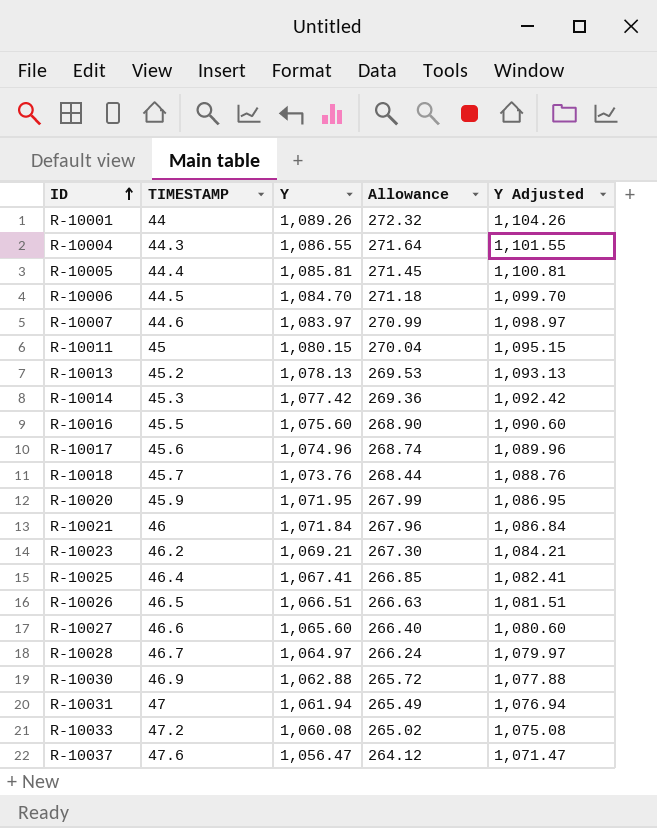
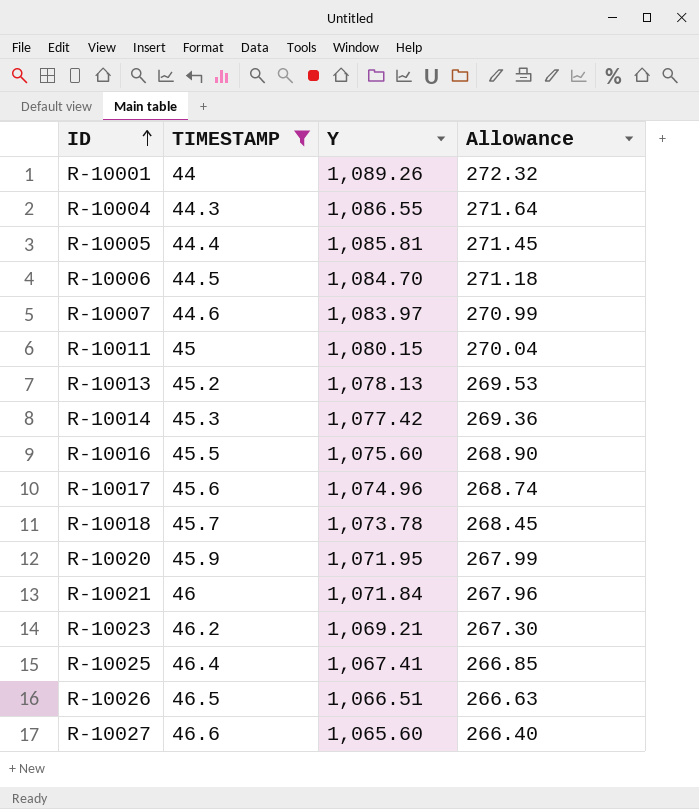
filter: none -> TIMESTAMP <= 46.6
column Y Adjusted | formula: [Y] + 15 -> none
R-10018 | Y: 1,073.76 -> 1,073.78
R-10018 | Allowance: 268.44 -> 268.45

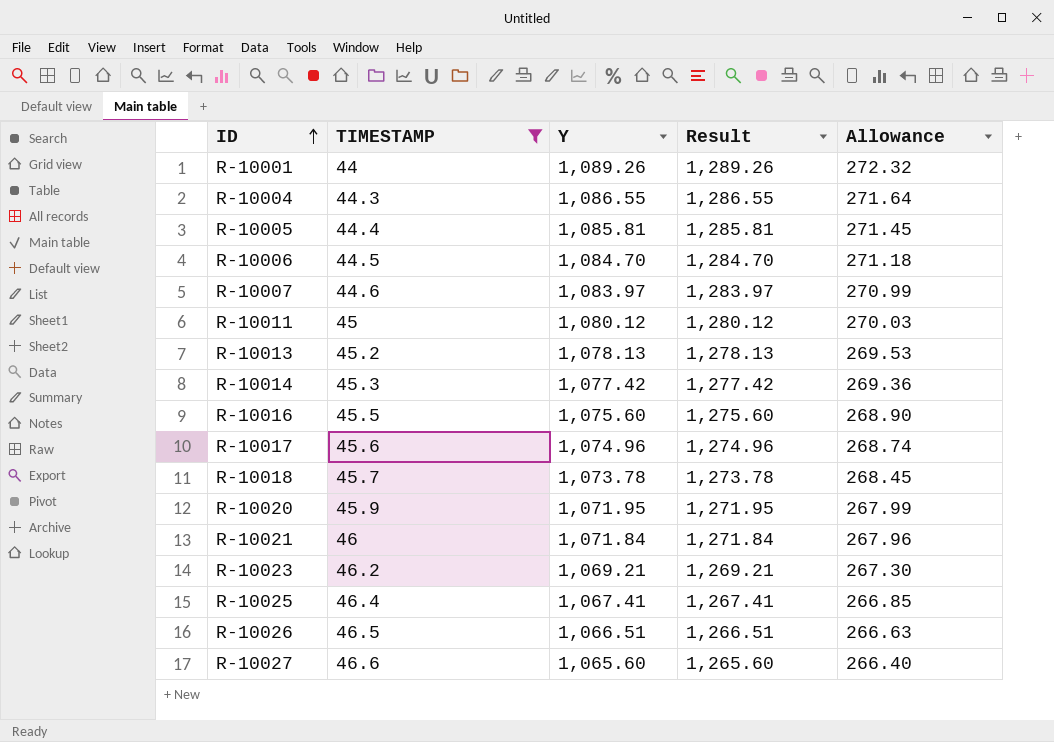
column Result | formula: none -> [Y] + 200
R-10011 | Y: 1,080.15 -> 1,080.12
R-10011 | Allowance: 270.04 -> 270.03

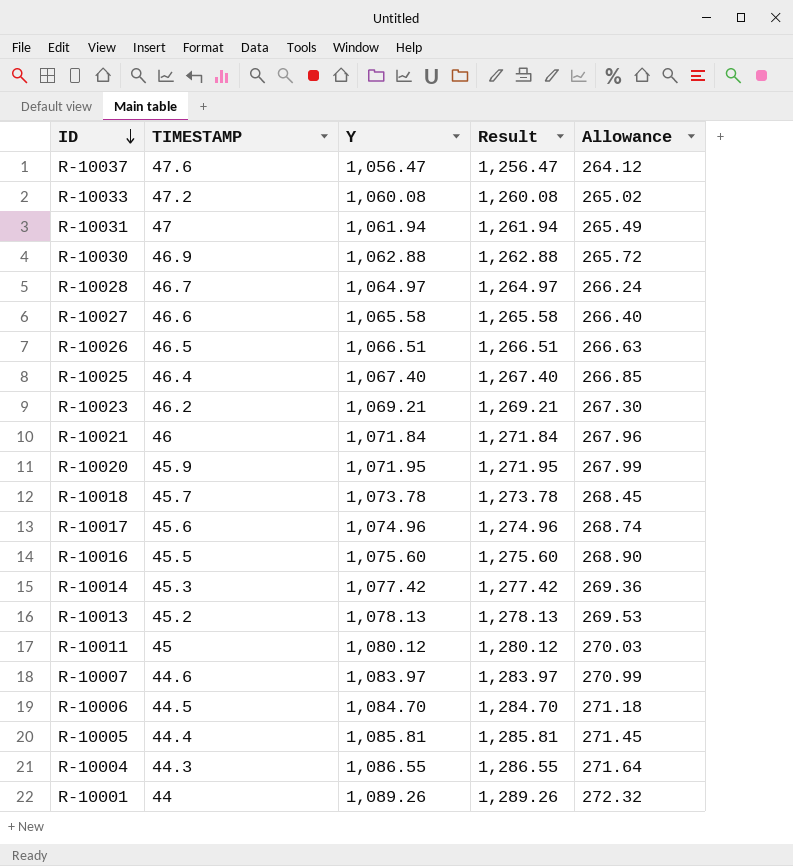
filter: TIMESTAMP <= 46.6 -> none
row order: ID ascending -> ID descending
R-10027 | Y: 1,065.60 -> 1,065.58
R-10027 | Result: 1,265.60 -> 1,265.58
R-10025 | Y: 1,067.41 -> 1,067.40
R-10025 | Result: 1,267.41 -> 1,267.40

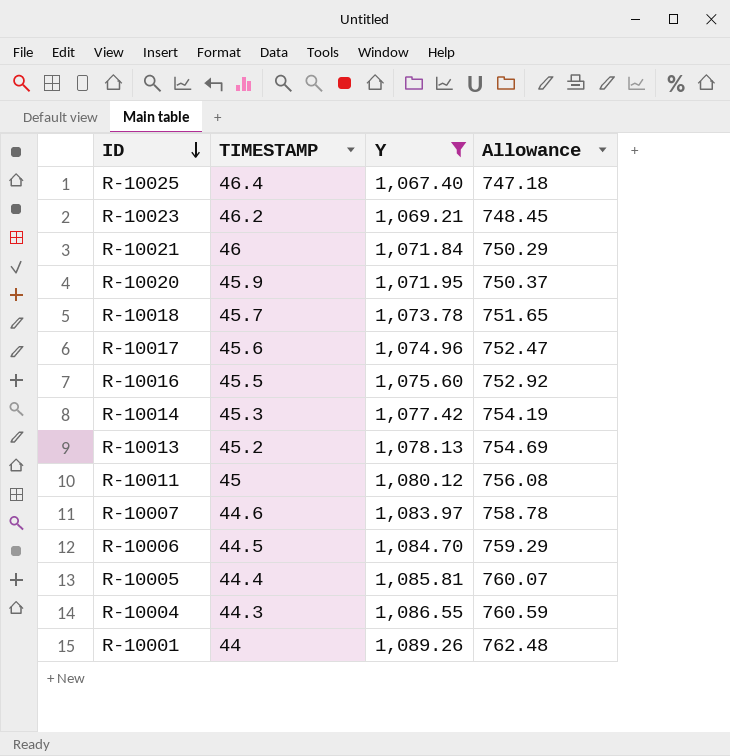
filter: none -> Y >= 1,067.40
column Result | formula: [Y] + 200 -> none
column Allowance | formula: [Y] * 0.25 -> [Y] * 0.7

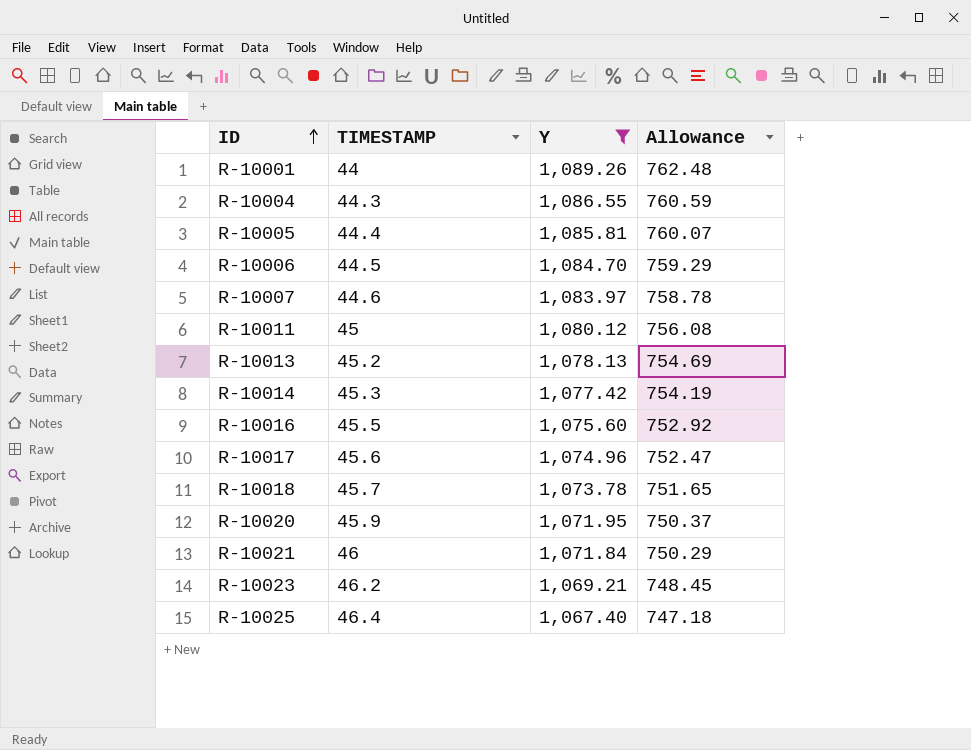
row order: ID descending -> ID ascending

